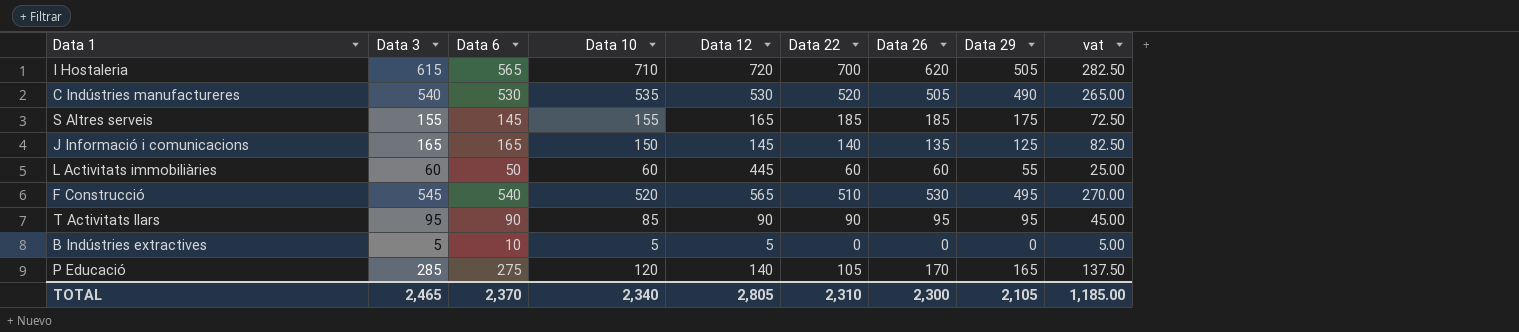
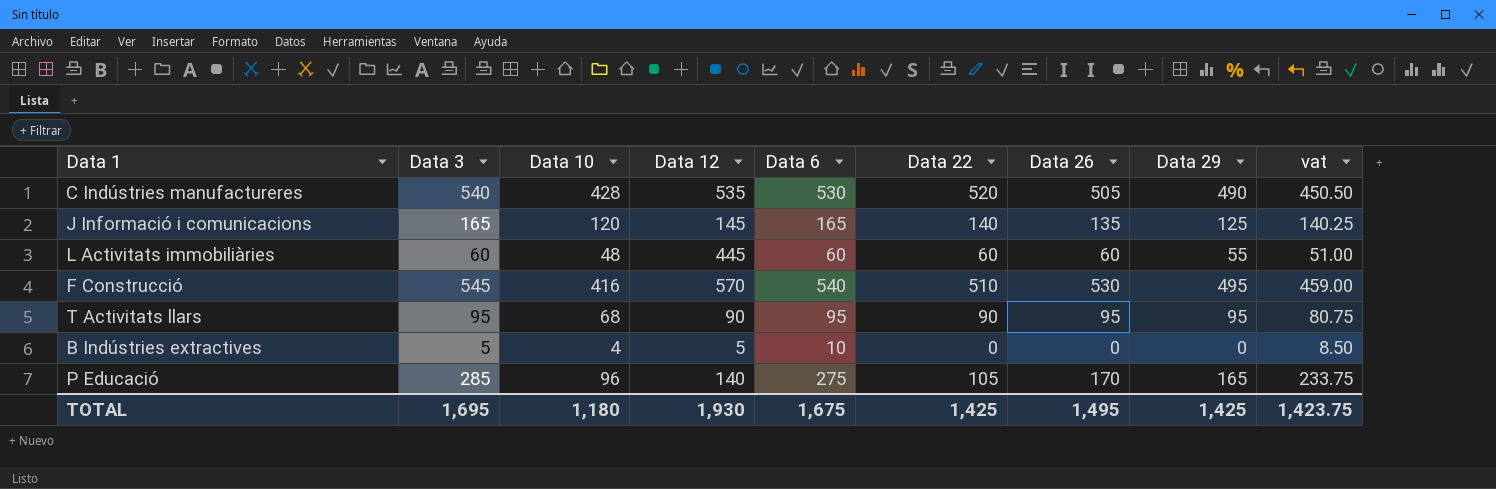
column Data 6 | position: 3 -> 5
column vat | formula: [Data 6] * 0.5 -> [Data 6] * 0.85
row I Hostaleria: 615 | 565 | 710 | 720 | 700 | 620 | 505 | 282.50 -> none
row S Altres serveis: 155 | 145 | 155 | 165 | 185 | 185 | 175 | 72.50 -> none
C Indústries manufactureres | Data 10: 535 -> 428
C Indústries manufactureres | Data 12: 530 -> 535
J Informació i comunicacions | Data 10: 150 -> 120
L Activitats immobiliàries | Data 10: 60 -> 48
L Activitats immobiliàries | Data 6: 50 -> 60
F Construcció | Data 10: 520 -> 416
F Construcció | Data 12: 565 -> 570
T Activitats llars | Data 10: 85 -> 68
T Activitats llars | Data 6: 90 -> 95
B Indústries extractives | Data 10: 5 -> 4
P Educació | Data 10: 120 -> 96
TOTAL | Data 3: 2,465 -> 1,695
TOTAL | Data 10: 2,340 -> 1,180
TOTAL | Data 12: 2,805 -> 1,930
TOTAL | Data 6: 2,370 -> 1,675
TOTAL | Data 22: 2,310 -> 1,425
TOTAL | Data 26: 2,300 -> 1,495
TOTAL | Data 29: 2,105 -> 1,425
TOTAL | vat: 1,185.00 -> 1,423.75

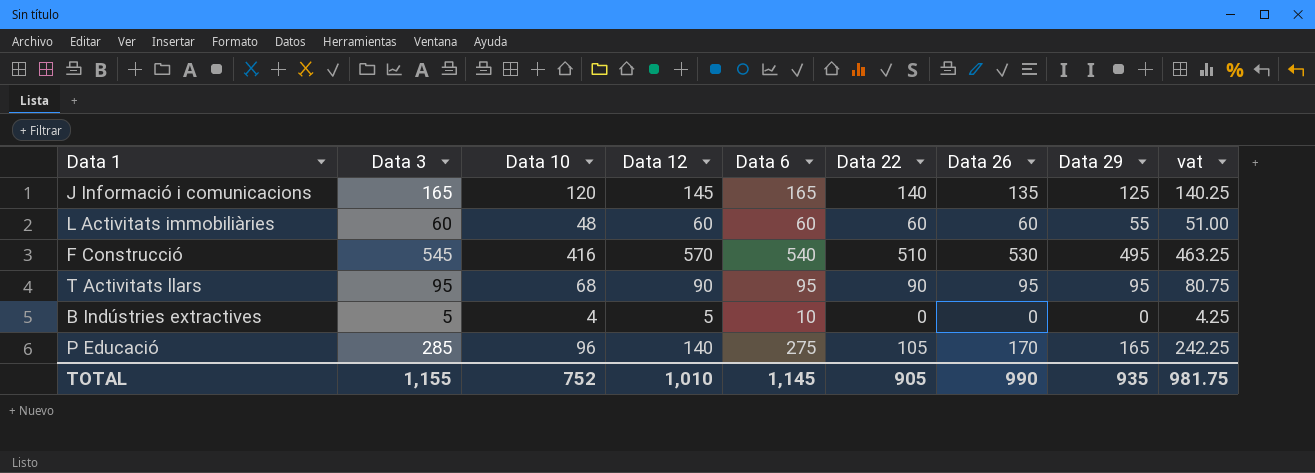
column vat | formula: [Data 6] * 0.85 -> [Data 3] * 0.85
row C Indústries manufactureres: 540 | 428 | 535 | 530 | 520 | 505 | 490 | 450.50 -> none
L Activitats immobiliàries | Data 12: 445 -> 60
TOTAL | Data 3: 1,695 -> 1,155
TOTAL | Data 10: 1,180 -> 752
TOTAL | Data 12: 1,930 -> 1,010
TOTAL | Data 6: 1,675 -> 1,145
TOTAL | Data 22: 1,425 -> 905
TOTAL | Data 26: 1,495 -> 990
TOTAL | Data 29: 1,425 -> 935
TOTAL | vat: 1,423.75 -> 981.75

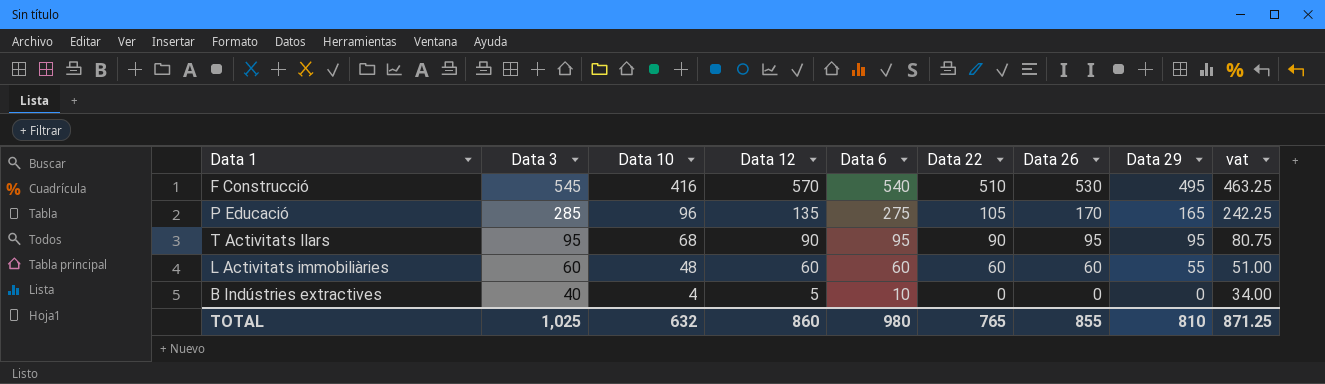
row order: none -> Data 3 descending
row J Informació i comunicacions: 165 | 120 | 145 | 165 | 140 | 135 | 125 | 140.25 -> none
P Educació | Data 12: 140 -> 135
B Indústries extractives | Data 3: 5 -> 40
B Indústries extractives | vat: 4.25 -> 34.00
TOTAL | Data 3: 1,155 -> 1,025
TOTAL | Data 10: 752 -> 632
TOTAL | Data 12: 1,010 -> 860
TOTAL | Data 6: 1,145 -> 980
TOTAL | Data 22: 905 -> 765
TOTAL | Data 26: 990 -> 855
TOTAL | Data 29: 935 -> 810
TOTAL | vat: 981.75 -> 871.25

